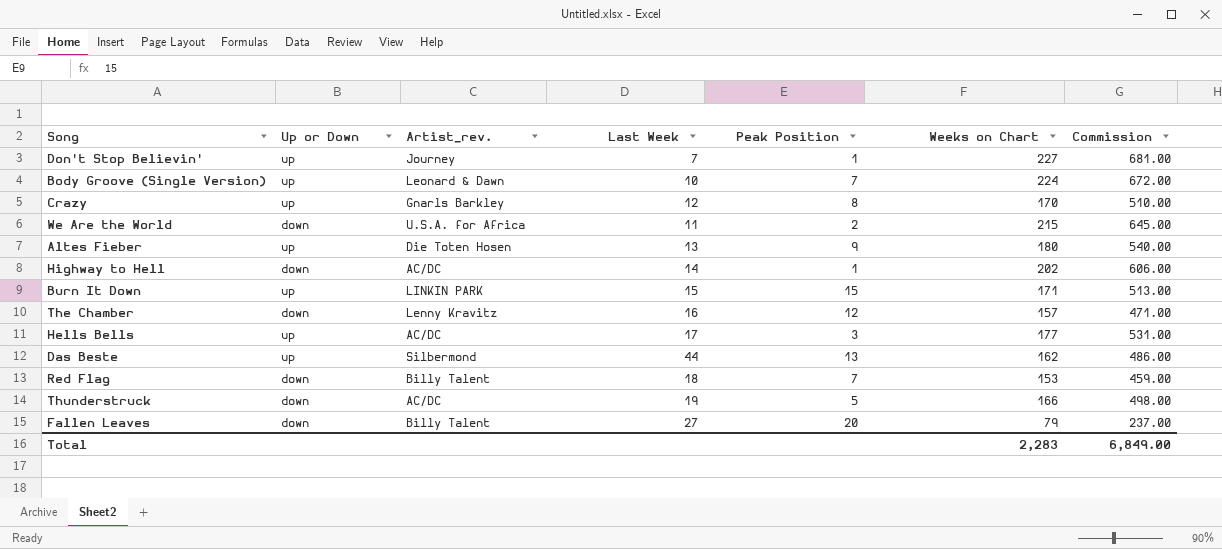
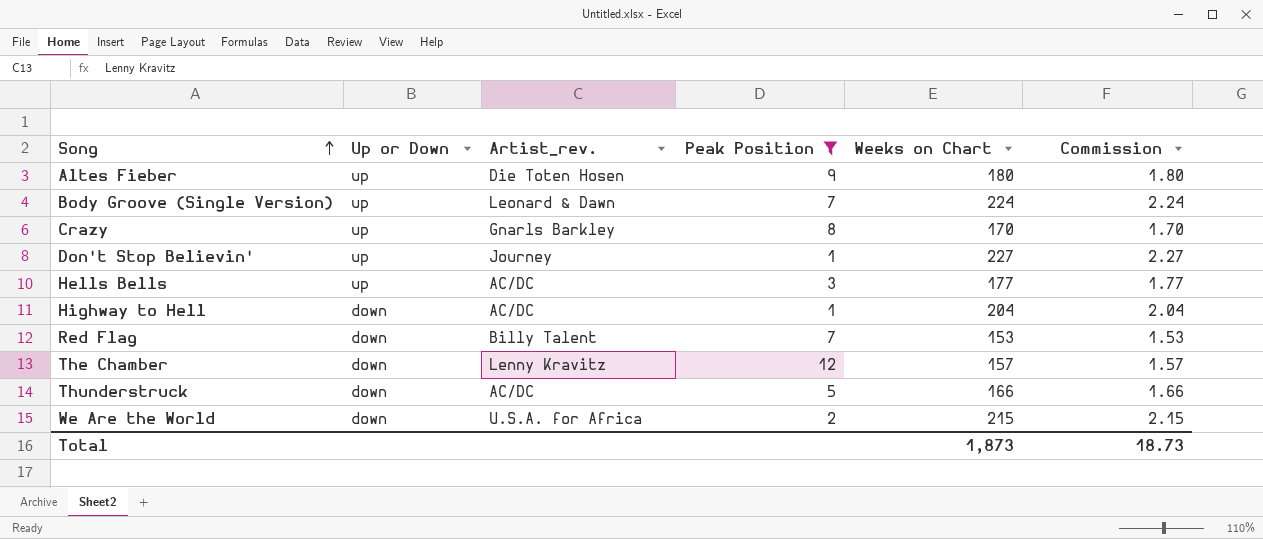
filter: none -> Peak Position <= 12
row order: none -> Song ascending
column Last Week | position: 4 -> none
column Commission | formula: [Weeks on Chart] * 3 -> [Weeks on Chart] * 0.01
Highway to Hell | Weeks on Chart: 202 -> 204
Total | Weeks on Chart: 2,283 -> 1,873
Total | Commission: 6,849.00 -> 18.73

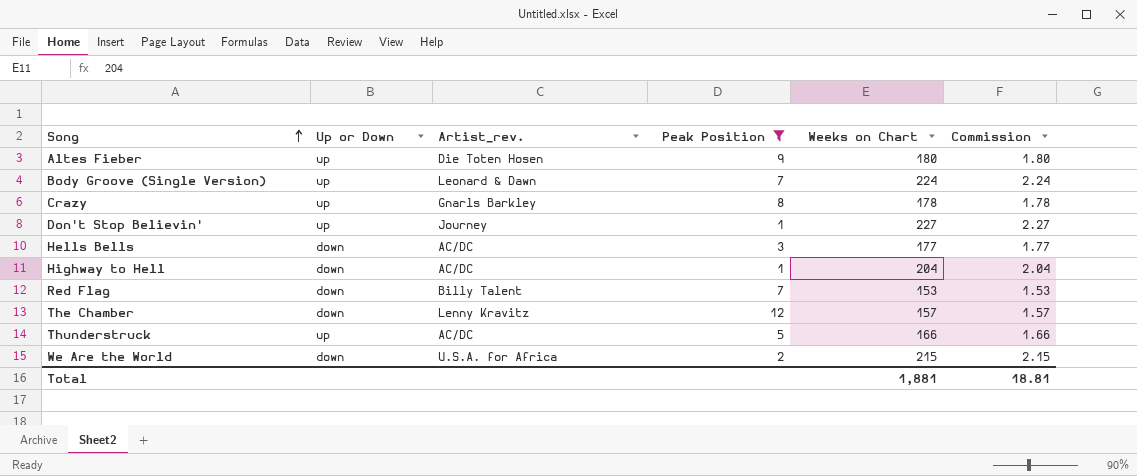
Crazy | Weeks on Chart: 170 -> 178
Crazy | Commission: 1.70 -> 1.78
Hells Bells | Up or Down: up -> down
Thunderstruck | Up or Down: down -> up
Total | Weeks on Chart: 1,873 -> 1,881
Total | Commission: 18.73 -> 18.81

